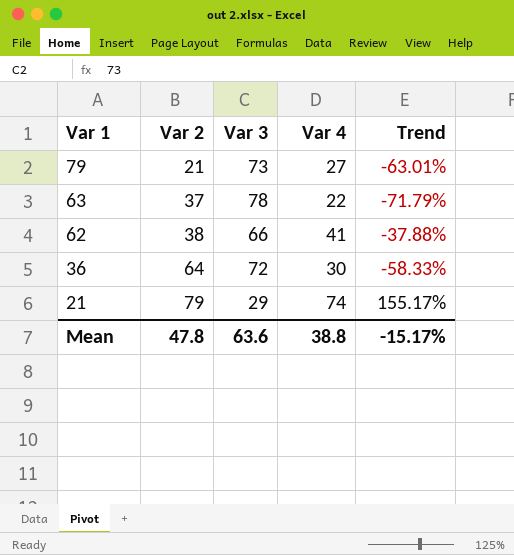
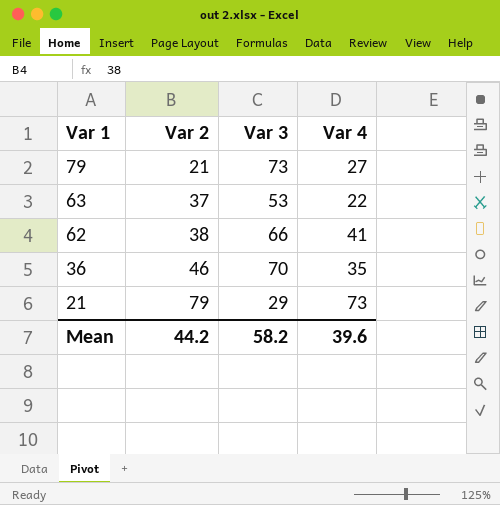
column Trend | formula: ([Var 4] - [Var 3]) / [Var 3] -> none
63 | Var 3: 78 -> 53
36 | Var 2: 64 -> 46
36 | Var 3: 72 -> 70
36 | Var 4: 30 -> 35
21 | Var 4: 74 -> 73
Mean | Var 2: 47.8 -> 44.2
Mean | Var 3: 63.6 -> 58.2
Mean | Var 4: 38.8 -> 39.6

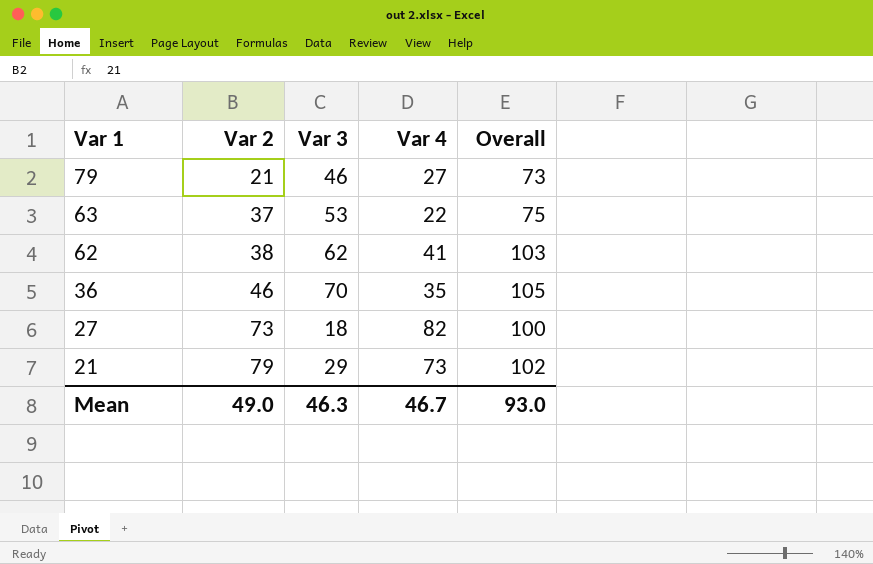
column Overall | formula: none -> [Var 3] + [Var 4]
79 | Var 3: 73 -> 46
62 | Var 3: 66 -> 62
row 27: none -> 73 | 18 | 82 | 100
Mean | Var 2: 44.2 -> 49.0
Mean | Var 3: 58.2 -> 46.3
Mean | Var 4: 39.6 -> 46.7

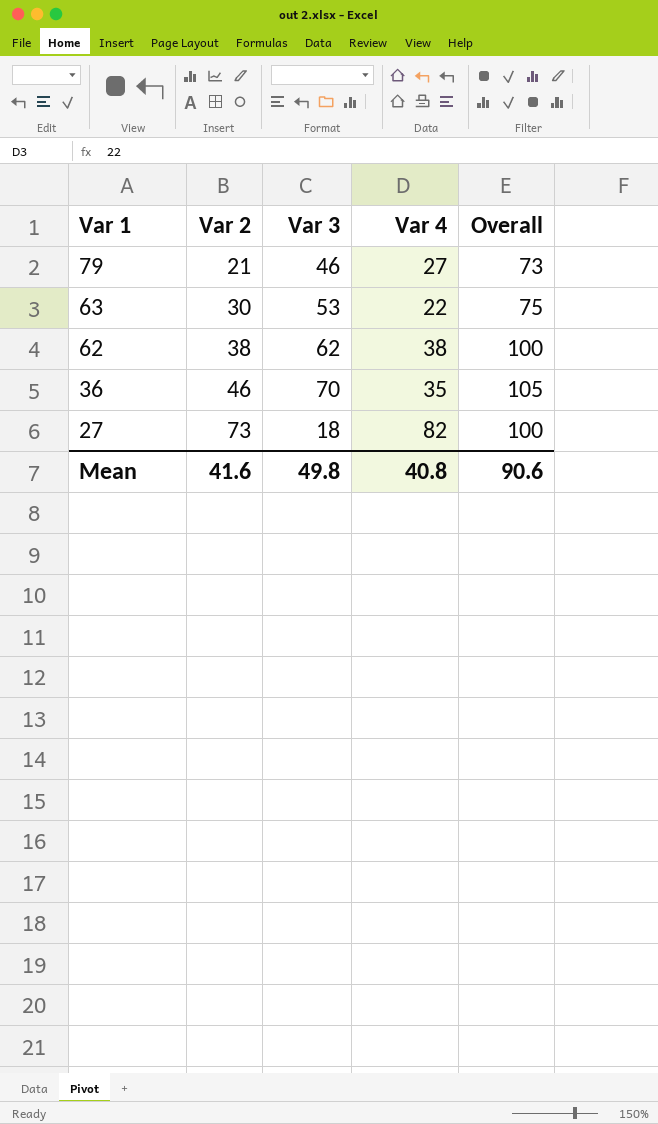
row 21: 79 | 29 | 73 | 102 -> none
63 | Var 2: 37 -> 30
62 | Var 4: 41 -> 38
62 | Overall: 103 -> 100
Mean | Var 2: 49.0 -> 41.6
Mean | Var 3: 46.3 -> 49.8
Mean | Var 4: 46.7 -> 40.8
Mean | Overall: 93.0 -> 90.6

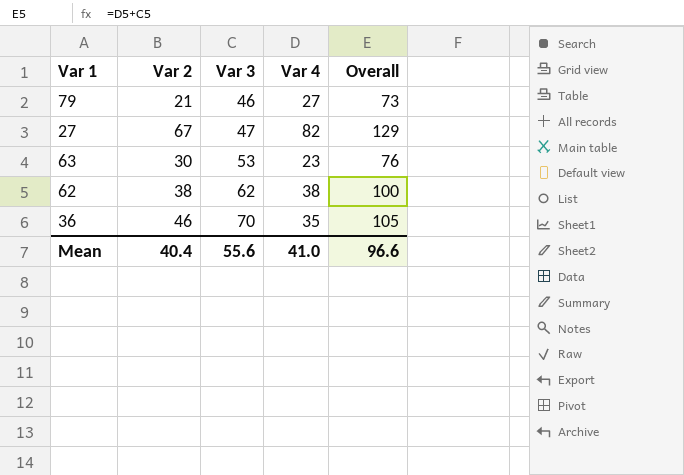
row order: Var 1 descending -> Var 3 ascending
27 | Var 2: 73 -> 67
27 | Var 3: 18 -> 47
27 | Overall: 100 -> 129
63 | Var 4: 22 -> 23
63 | Overall: 75 -> 76
Mean | Var 2: 41.6 -> 40.4
Mean | Var 3: 49.8 -> 55.6
Mean | Var 4: 40.8 -> 41.0
Mean | Overall: 90.6 -> 96.6

